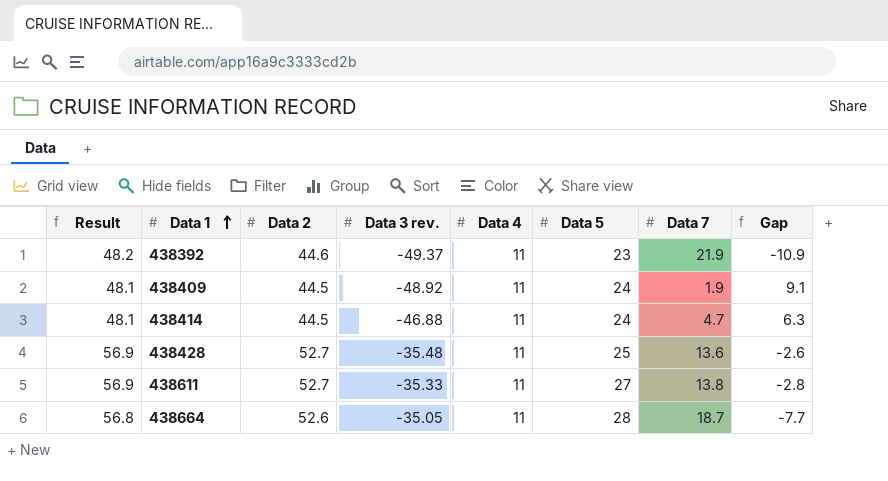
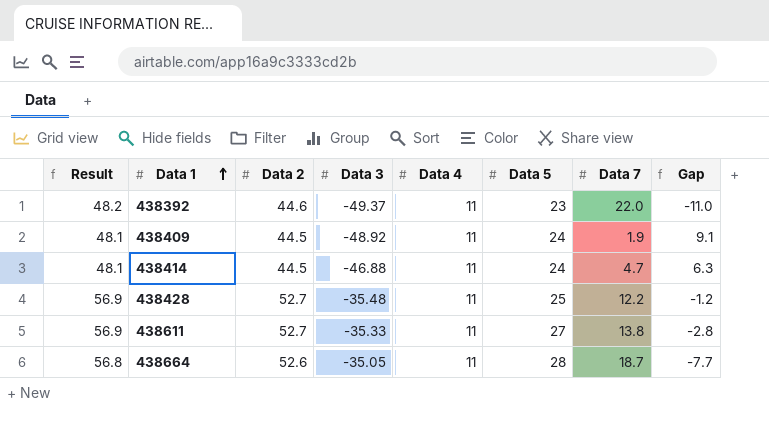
column name: Data 3 rev. -> Data 3
438392 | Data 7: 21.9 -> 22.0
438392 | Gap: -10.9 -> -11.0
438428 | Data 7: 13.6 -> 12.2
438428 | Gap: -2.6 -> -1.2

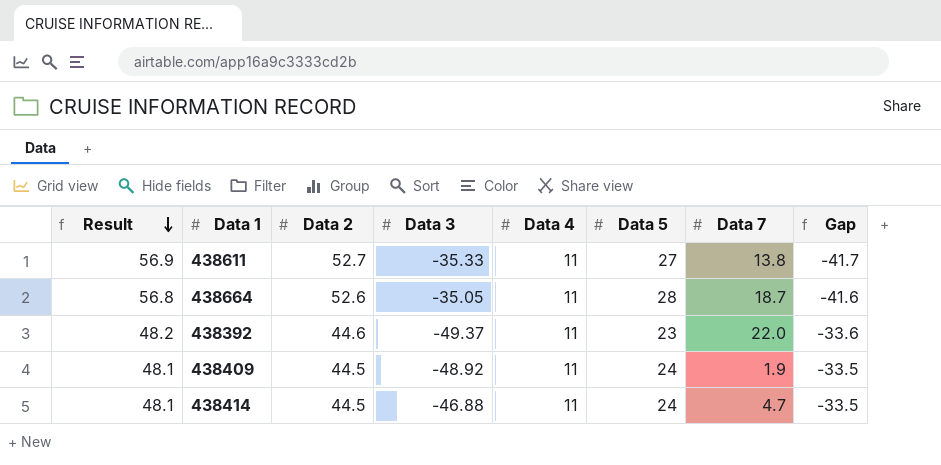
row order: Data 1 ascending -> Result descending
column Gap | formula: [Data 4] - [Data 7] -> [Data 4] - [Data 2]
row 438428: 56.9 | 52.7 | -35.48 | 11 | 25 | 12.2 | -1.2 -> none

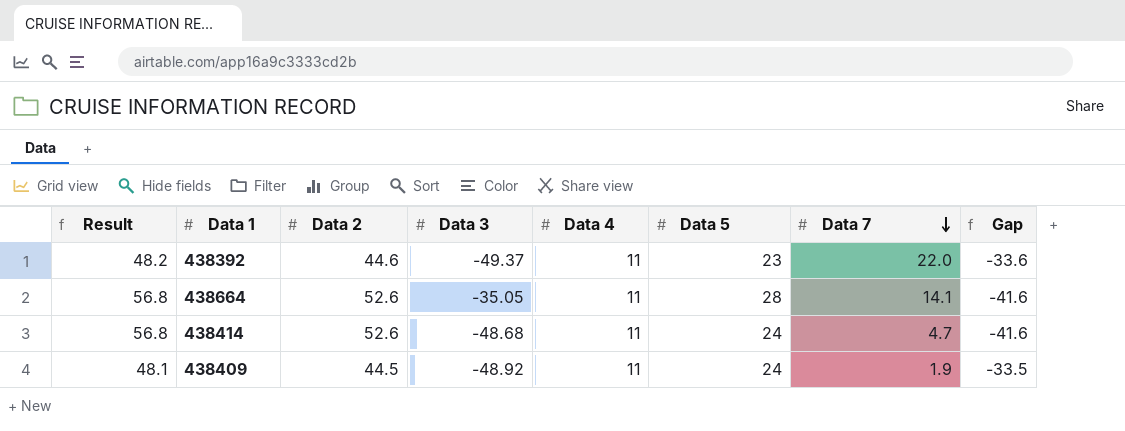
row order: Result descending -> Data 7 descending
row 438611: 56.9 | 52.7 | -35.33 | 11 | 27 | 13.8 | -41.7 -> none
438664 | Data 7: 18.7 -> 14.1
438414 | Result: 48.1 -> 56.8
438414 | Data 2: 44.5 -> 52.6
438414 | Data 3: -46.88 -> -48.68
438414 | Gap: -33.5 -> -41.6

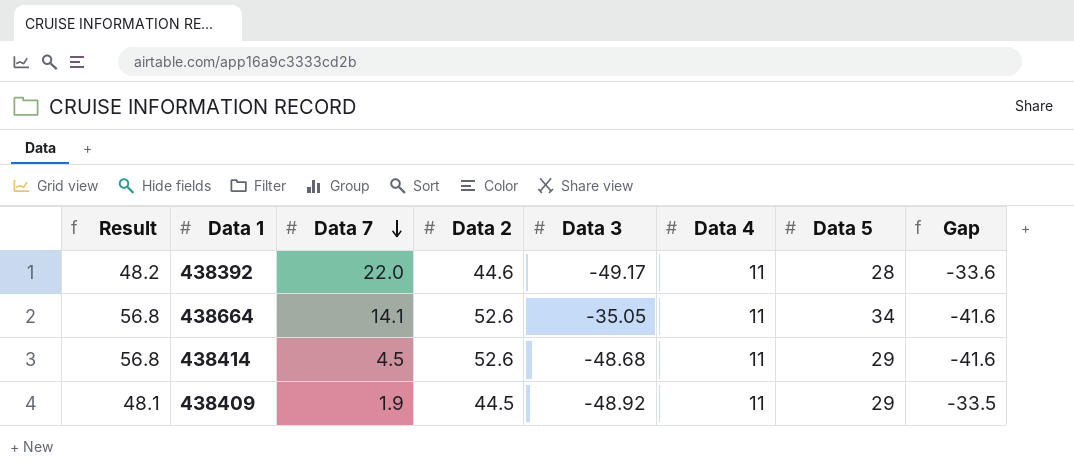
column Data 7 | position: 7 -> 3
438392 | Data 3: -49.37 -> -49.17
438392 | Data 5: 23 -> 28
438664 | Data 5: 28 -> 34
438414 | Data 7: 4.7 -> 4.5
438414 | Data 5: 24 -> 29
438409 | Data 5: 24 -> 29

